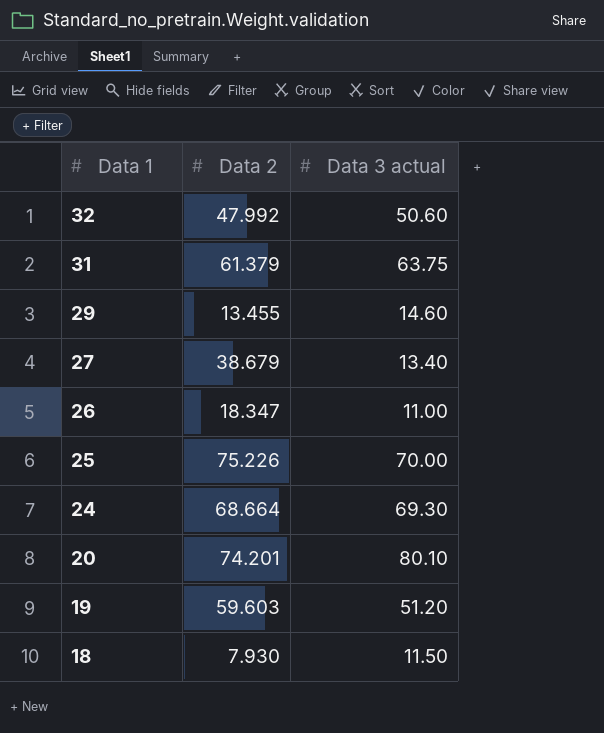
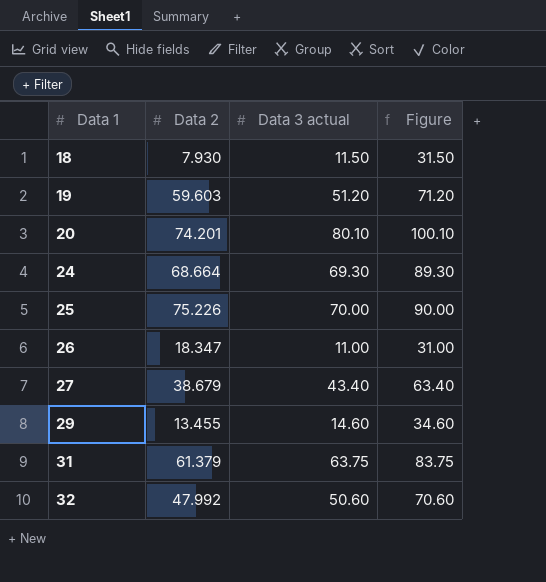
row order: Data 1 descending -> Data 1 ascending
column Figure | formula: none -> [Data 3 actual] + 20
27 | Data 3 actual: 13.40 -> 43.40

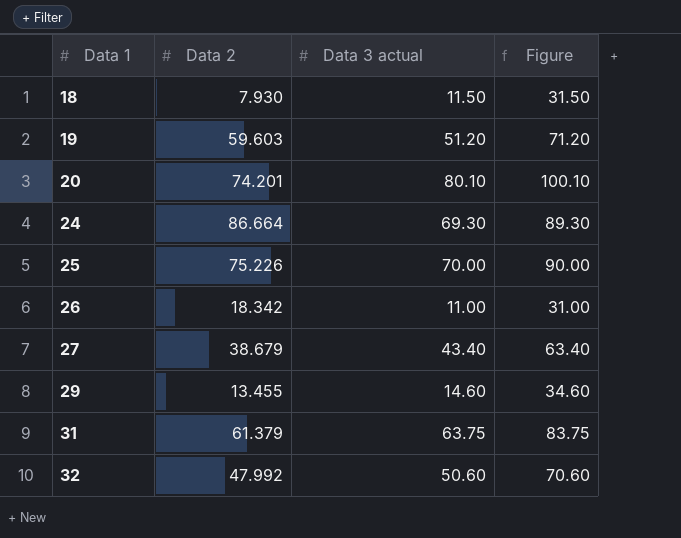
24 | Data 2: 68.664 -> 86.664
26 | Data 2: 18.347 -> 18.342

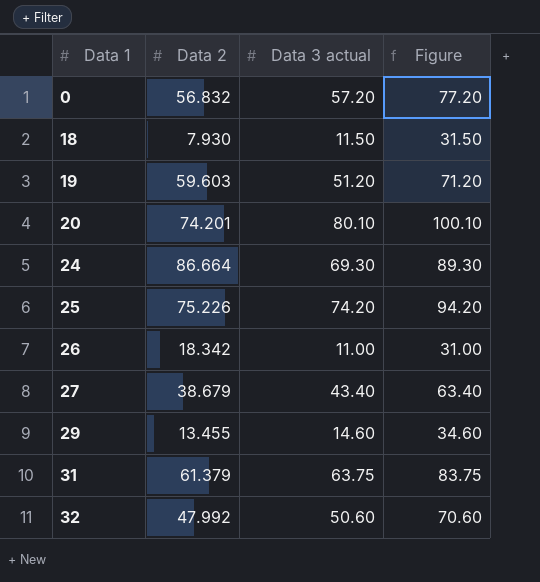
row 0: none -> 56.832 | 57.20 | 77.20
25 | Data 3 actual: 70.00 -> 74.20
25 | Figure: 90.00 -> 94.20

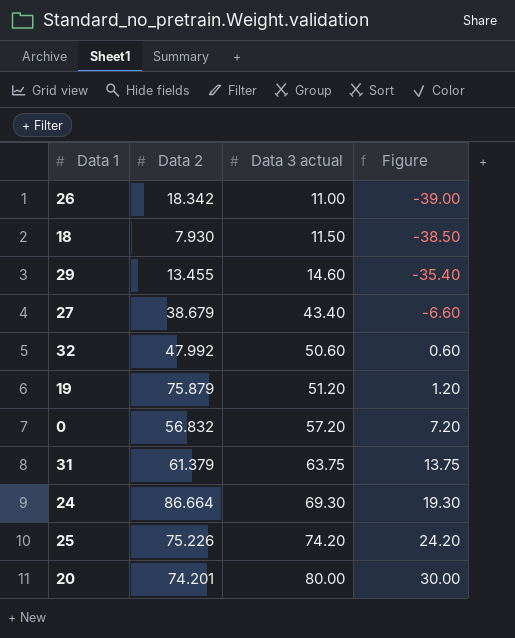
row order: Data 1 ascending -> Data 3 actual ascending
column Figure | formula: [Data 3 actual] + 20 -> [Data 3 actual] - 50
19 | Data 2: 59.603 -> 75.879
20 | Data 3 actual: 80.10 -> 80.00

